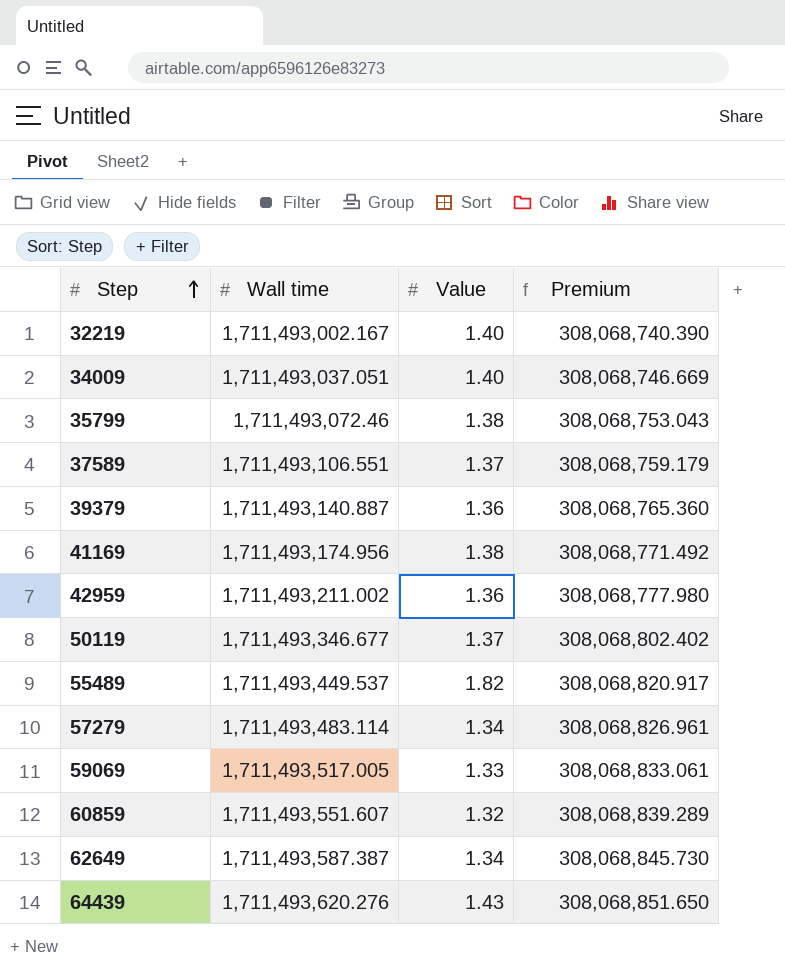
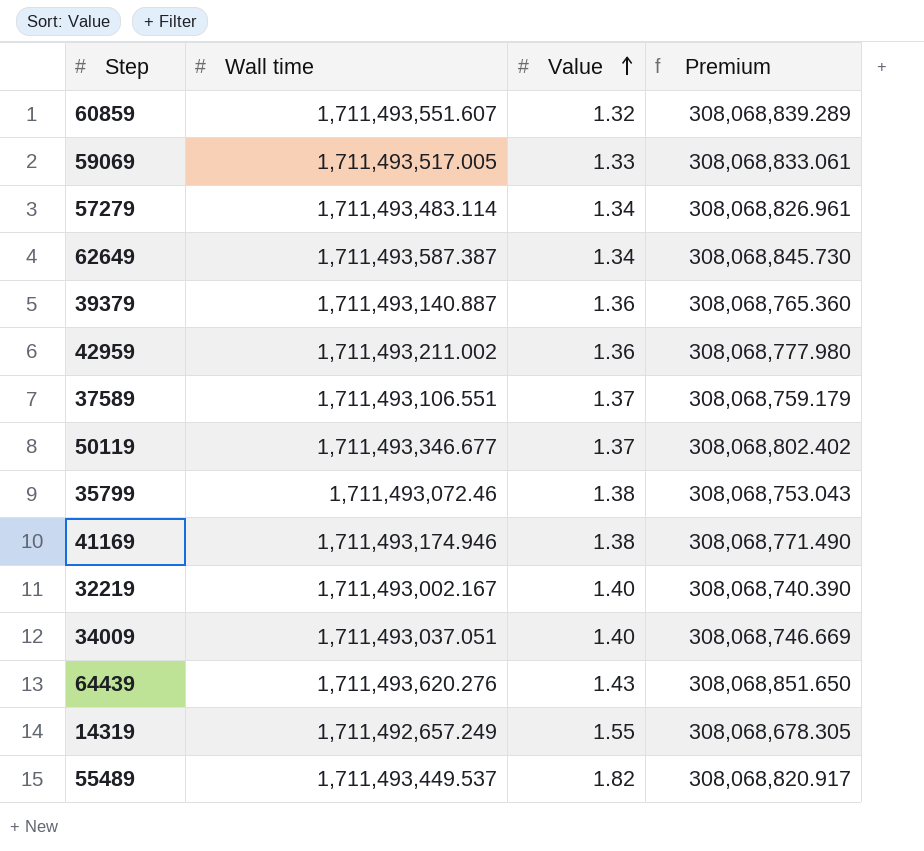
row order: Step ascending -> Value ascending
41169 | Wall time: 1,711,493,174.956 -> 1,711,493,174.946
41169 | Premium: 308,068,771.492 -> 308,068,771.490
row 14319: none -> 1,711,492,657.249 | 1.55 | 308,068,678.305

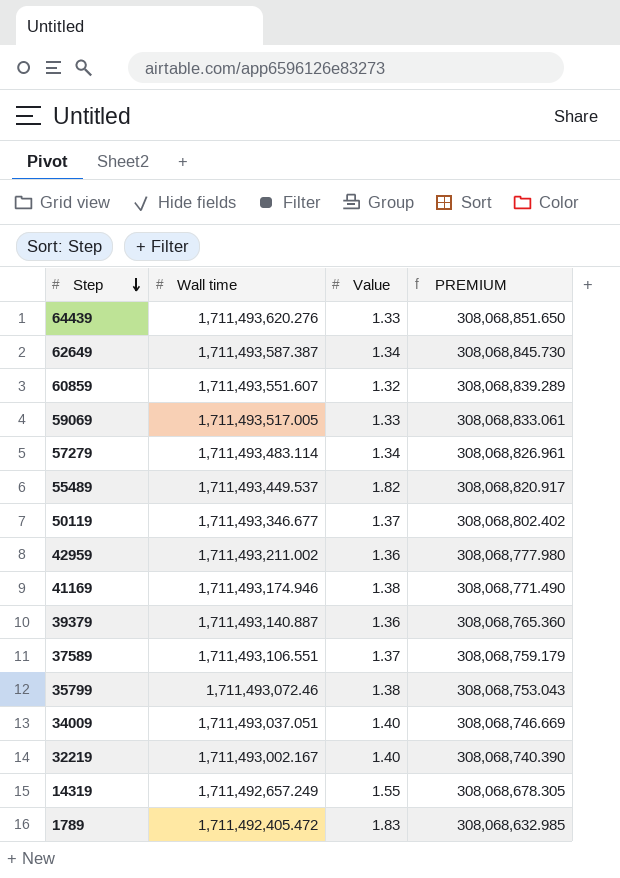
row order: Value ascending -> Step descending
column name: Premium -> PREMIUM
64439 | Value: 1.43 -> 1.33
row 1789: none -> 1,711,492,405.472 | 1.83 | 308,068,632.985

